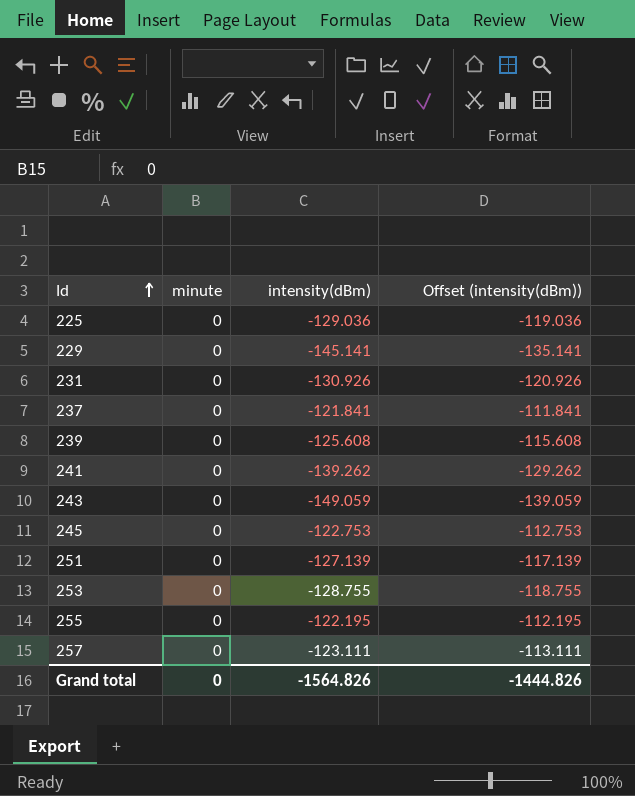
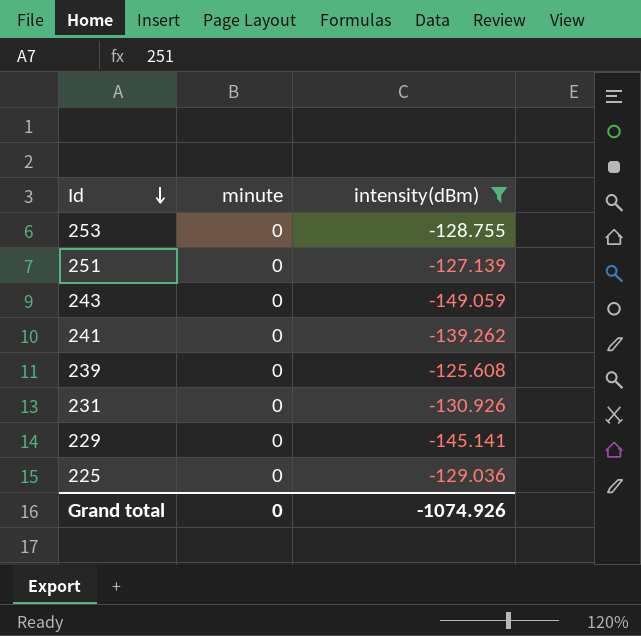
filter: none -> intensity(dBm) <= -125.608
row order: Id ascending -> Id descending
column Offset (intensity(dBm)) | formula: [intensity(dBm)] + 10 -> none
Grand total | intensity(dBm): -1564.826 -> -1074.926

